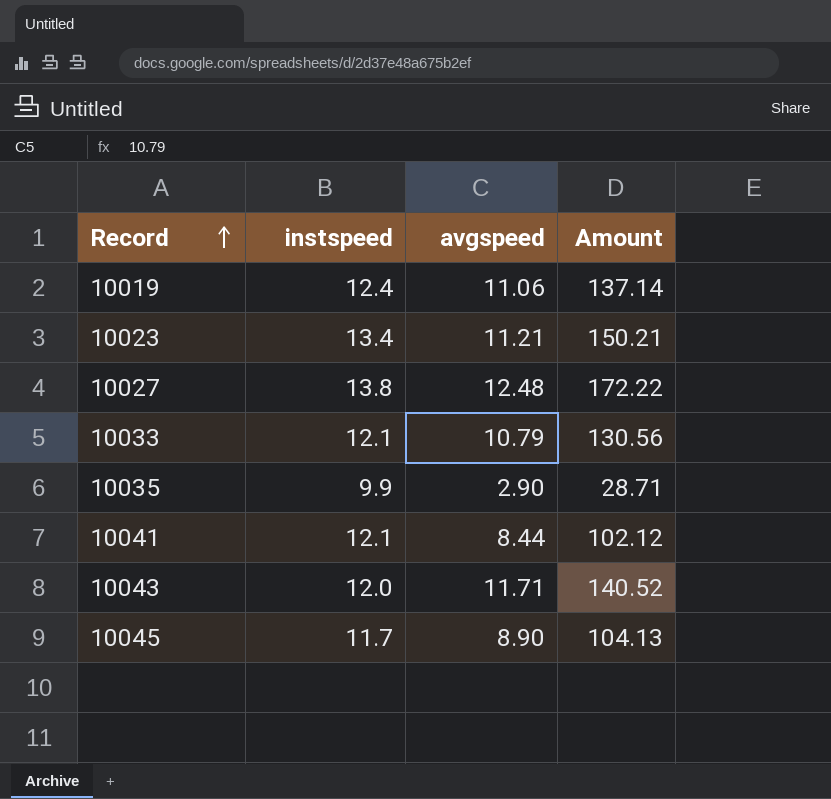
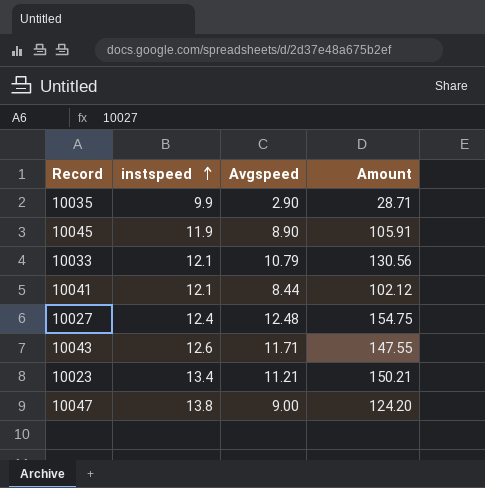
row order: Record ascending -> instspeed ascending
column name: avgspeed -> Avgspeed
row 10019: 12.4 | 11.06 | 137.14 -> none
10045 | instspeed: 11.7 -> 11.9
10045 | Amount: 104.13 -> 105.91
10027 | instspeed: 13.8 -> 12.4
10027 | Amount: 172.22 -> 154.75
10043 | instspeed: 12.0 -> 12.6
10043 | Amount: 140.52 -> 147.55
row 10047: none -> 13.8 | 9.00 | 124.20

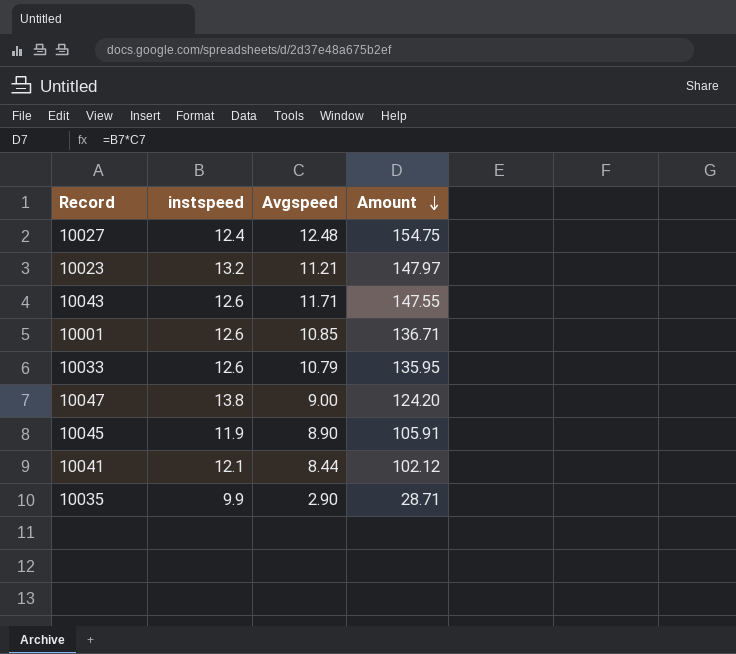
row order: instspeed ascending -> Amount descending
10023 | instspeed: 13.4 -> 13.2
10023 | Amount: 150.21 -> 147.97
row 10001: none -> 12.6 | 10.85 | 136.71
10033 | instspeed: 12.1 -> 12.6
10033 | Amount: 130.56 -> 135.95

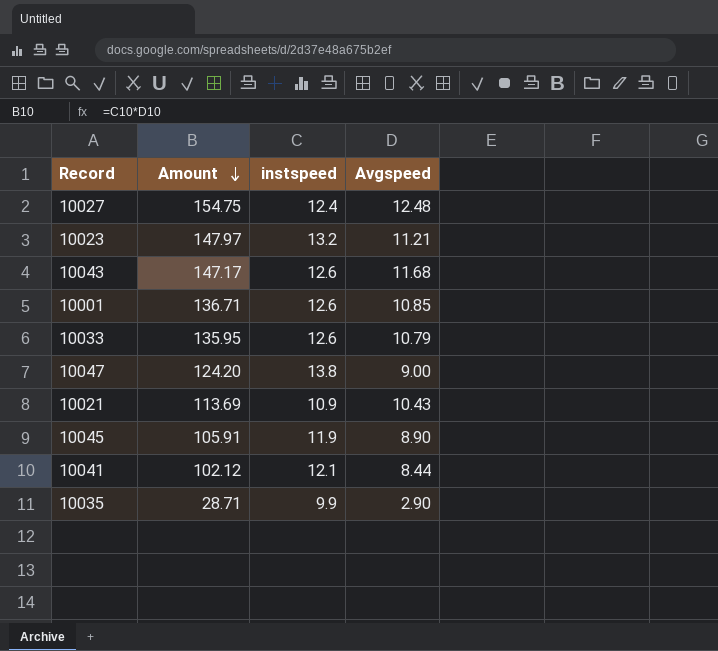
column Amount | position: 4 -> 2
10043 | Amount: 147.55 -> 147.17
10043 | Avgspeed: 11.71 -> 11.68
row 10021: none -> 113.69 | 10.9 | 10.43

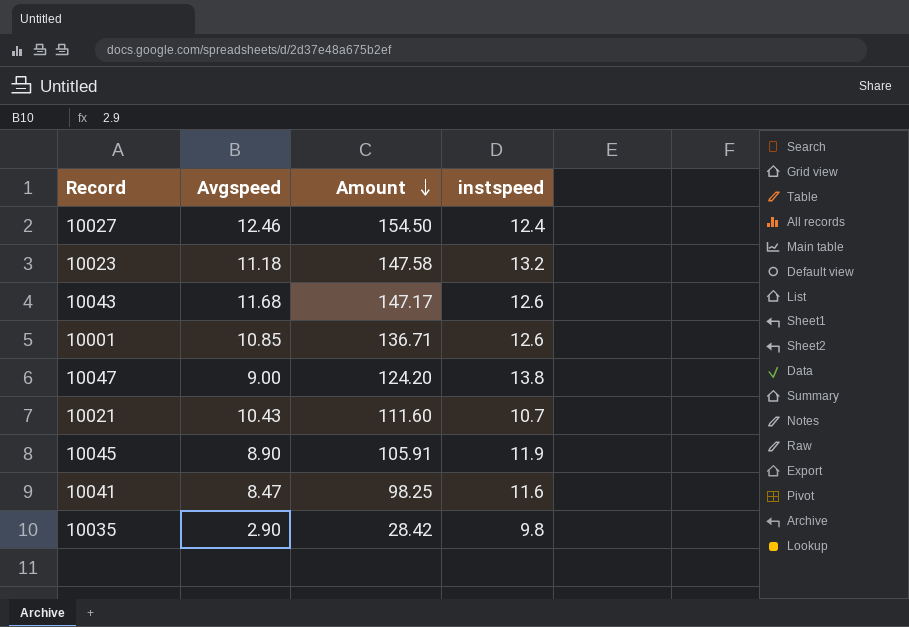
column Avgspeed | position: 4 -> 2
row 10033: 135.95 | 12.6 | 10.79 -> none
10027 | Avgspeed: 12.48 -> 12.46
10027 | Amount: 154.75 -> 154.50
10023 | Avgspeed: 11.21 -> 11.18
10023 | Amount: 147.97 -> 147.58
10021 | Amount: 113.69 -> 111.60
10021 | instspeed: 10.9 -> 10.7
10041 | Avgspeed: 8.44 -> 8.47
10041 | Amount: 102.12 -> 98.25
10041 | instspeed: 12.1 -> 11.6
10035 | Amount: 28.71 -> 28.42
10035 | instspeed: 9.9 -> 9.8

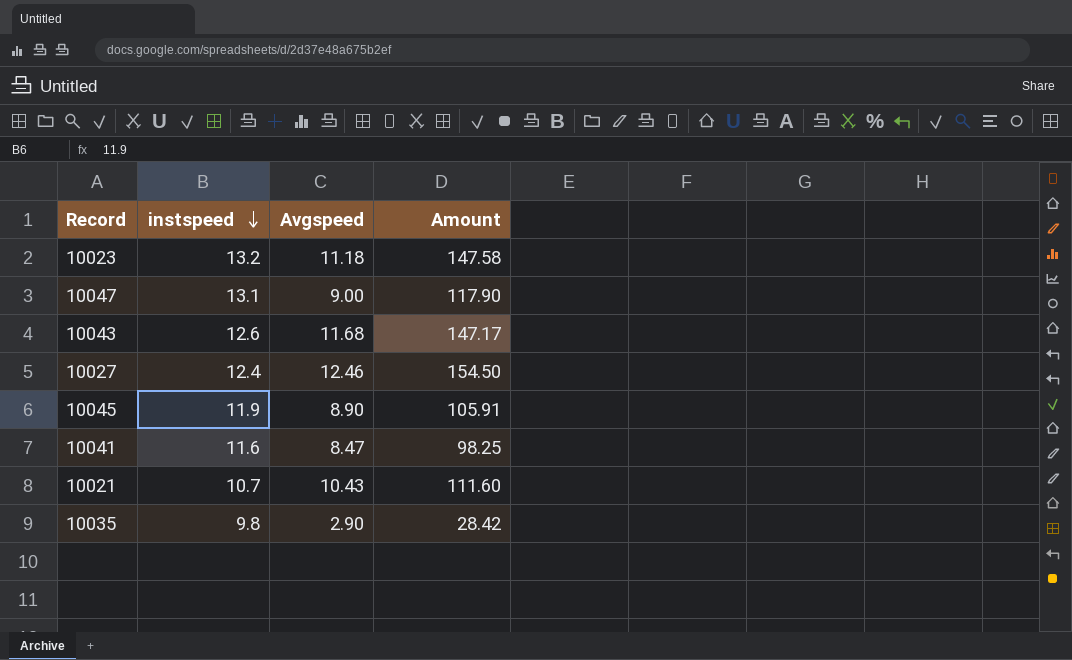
row order: Amount descending -> instspeed descending
column instspeed | position: 4 -> 2
row 10001: 10.85 | 136.71 | 12.6 -> none
10047 | instspeed: 13.8 -> 13.1
10047 | Amount: 124.20 -> 117.90

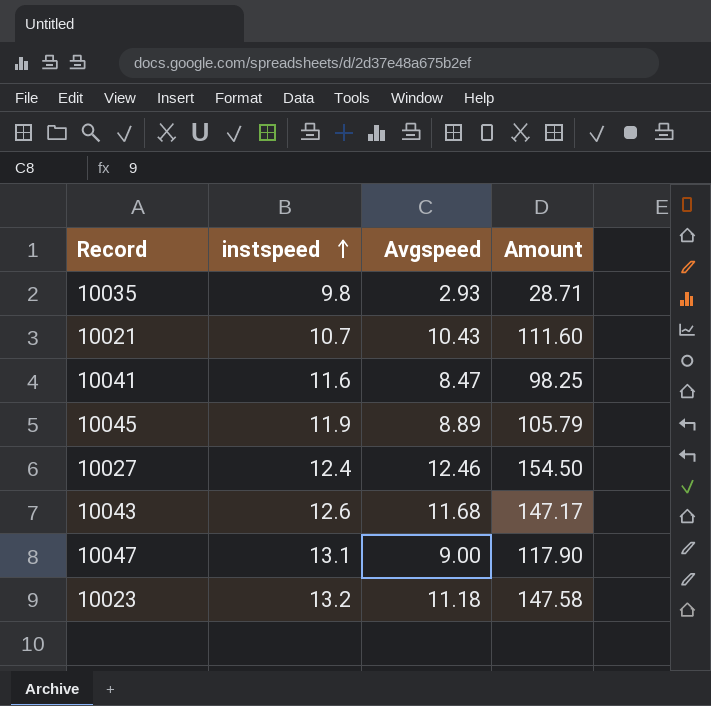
row order: instspeed descending -> instspeed ascending
10035 | Avgspeed: 2.90 -> 2.93
10035 | Amount: 28.42 -> 28.71
10045 | Avgspeed: 8.90 -> 8.89
10045 | Amount: 105.91 -> 105.79

